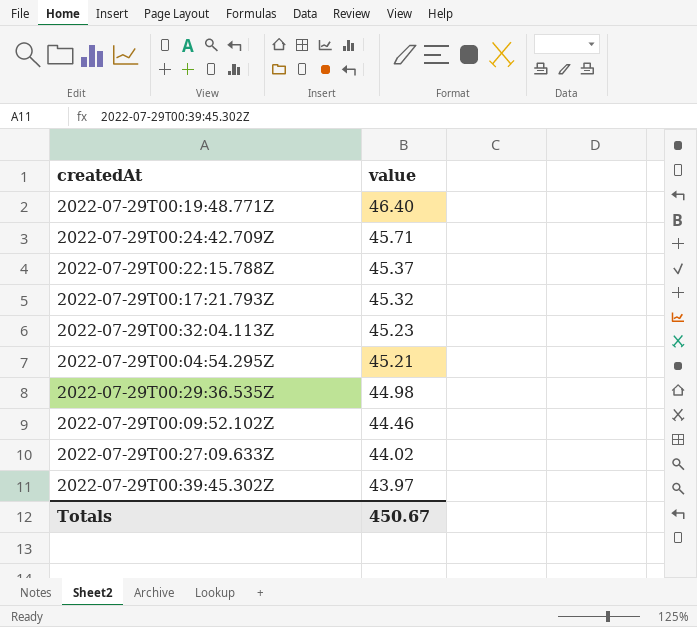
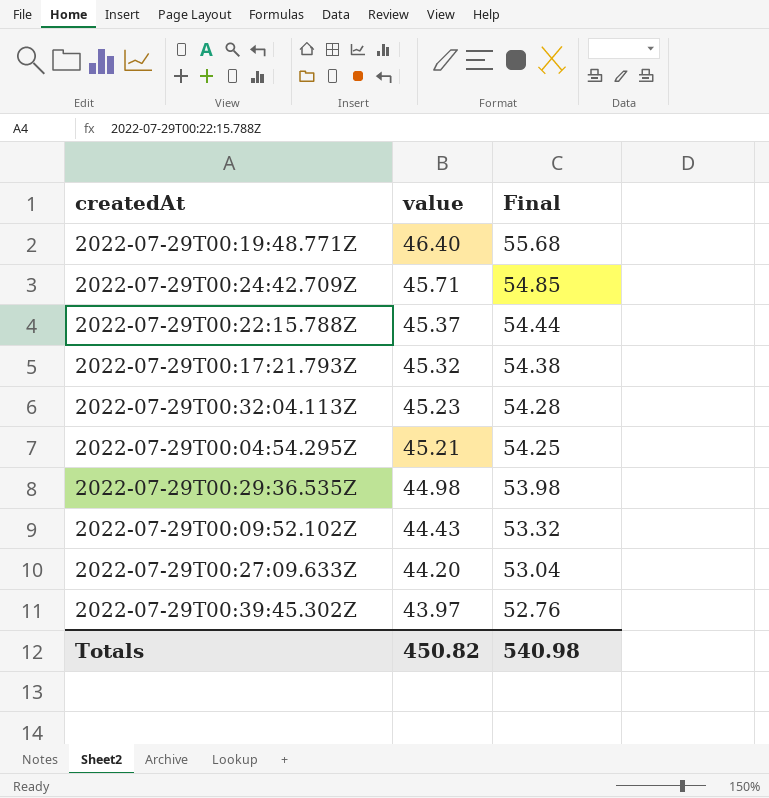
column Final | formula: none -> [value] * 1.2
2022-07-29T00:09:52.102Z | value: 44.46 -> 44.43
2022-07-29T00:27:09.633Z | value: 44.02 -> 44.20
Totals | value: 450.67 -> 450.82

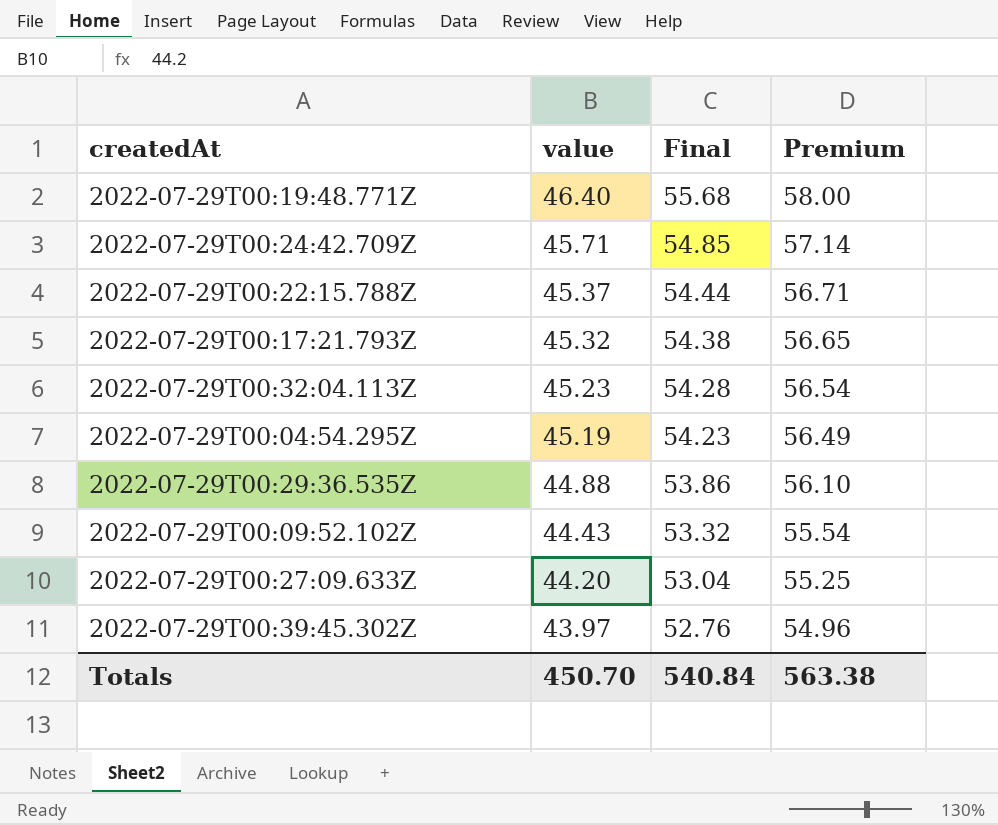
column Premium | formula: none -> [value] * 1.25
2022-07-29T00:04:54.295Z | value: 45.21 -> 45.19
2022-07-29T00:04:54.295Z | Final: 54.25 -> 54.23
2022-07-29T00:29:36.535Z | value: 44.98 -> 44.88
2022-07-29T00:29:36.535Z | Final: 53.98 -> 53.86
Totals | value: 450.82 -> 450.70
Totals | Final: 540.98 -> 540.84

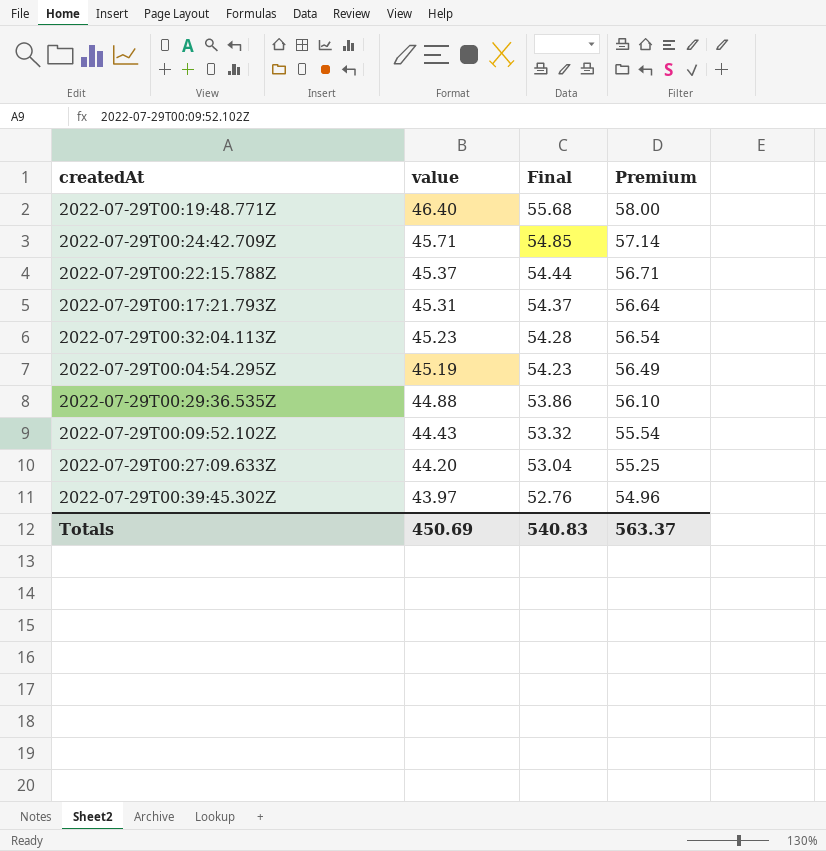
2022-07-29T00:17:21.793Z | value: 45.32 -> 45.31
2022-07-29T00:17:21.793Z | Final: 54.38 -> 54.37
2022-07-29T00:17:21.793Z | Premium: 56.65 -> 56.64
Totals | value: 450.70 -> 450.69
Totals | Final: 540.84 -> 540.83
Totals | Premium: 563.38 -> 563.37

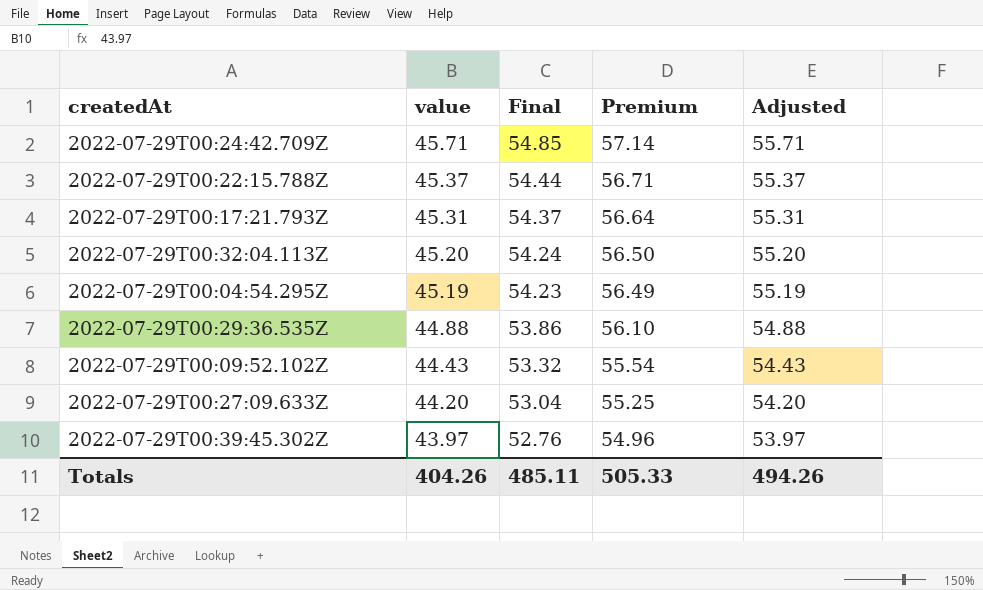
column Adjusted | formula: none -> [value] + 10
row 2022-07-29T00:19:48.771Z: 46.40 | 55.68 | 58.00 -> none
2022-07-29T00:32:04.113Z | value: 45.23 -> 45.20
2022-07-29T00:32:04.113Z | Final: 54.28 -> 54.24
2022-07-29T00:32:04.113Z | Premium: 56.54 -> 56.50
Totals | value: 450.69 -> 404.26
Totals | Final: 540.83 -> 485.11
Totals | Premium: 563.37 -> 505.33

